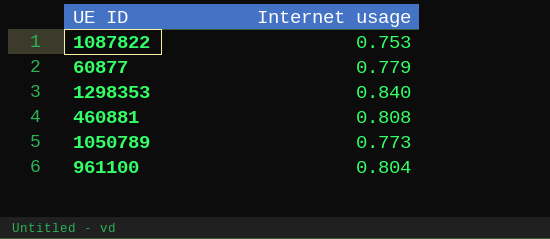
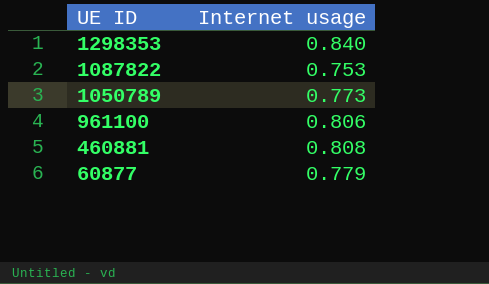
row order: none -> UE ID descending
961100 | Internet usage: 0.804 -> 0.806

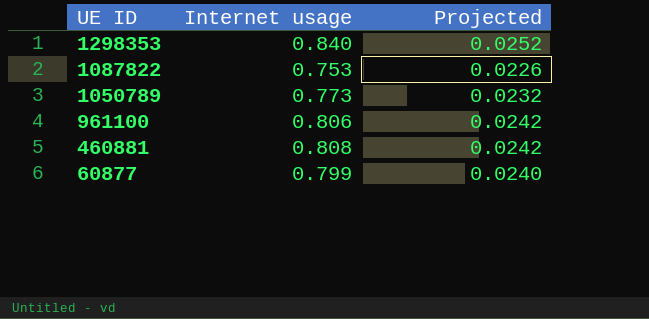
column Projected | formula: none -> [Internet usage] * 0.03
60877 | Internet usage: 0.779 -> 0.799

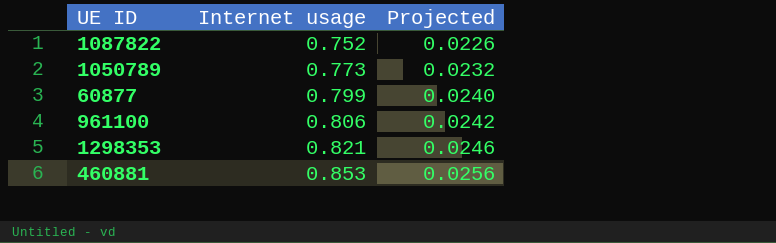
row order: UE ID descending -> Internet usage ascending
1087822 | Internet usage: 0.753 -> 0.752
1298353 | Internet usage: 0.840 -> 0.821
1298353 | Projected: 0.0252 -> 0.0246
460881 | Internet usage: 0.808 -> 0.853
460881 | Projected: 0.0242 -> 0.0256

